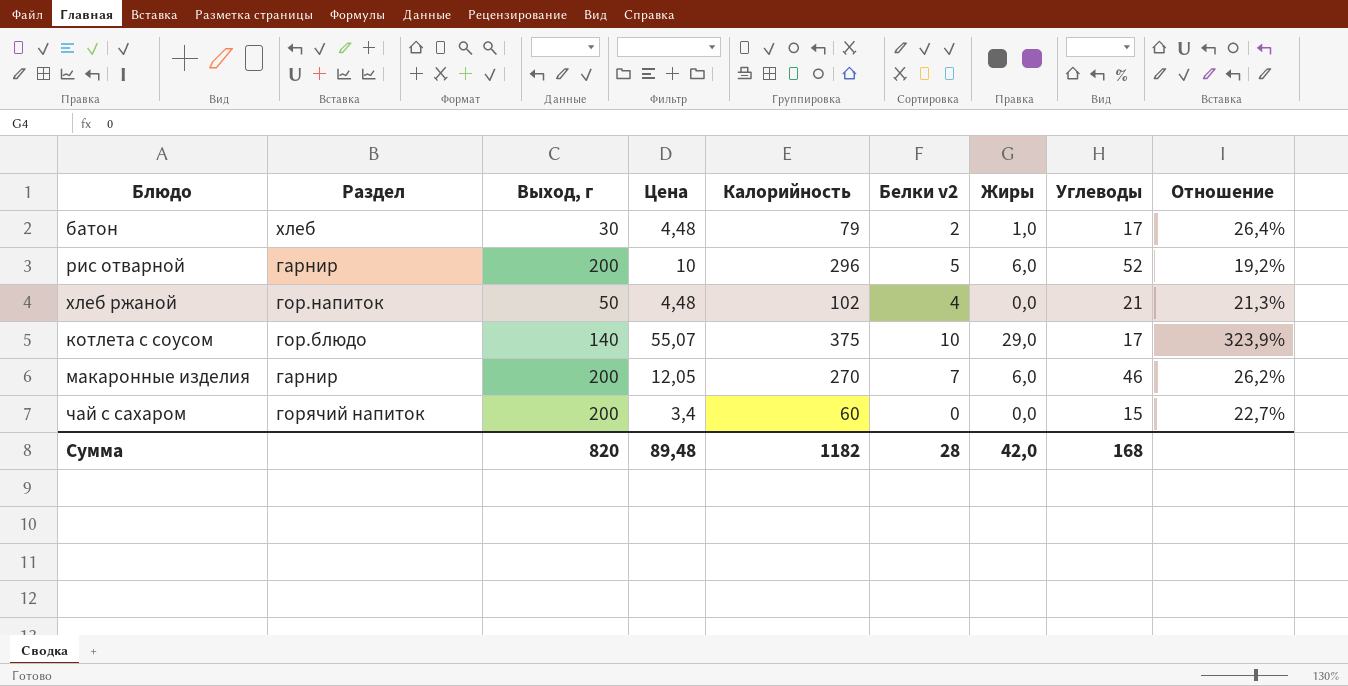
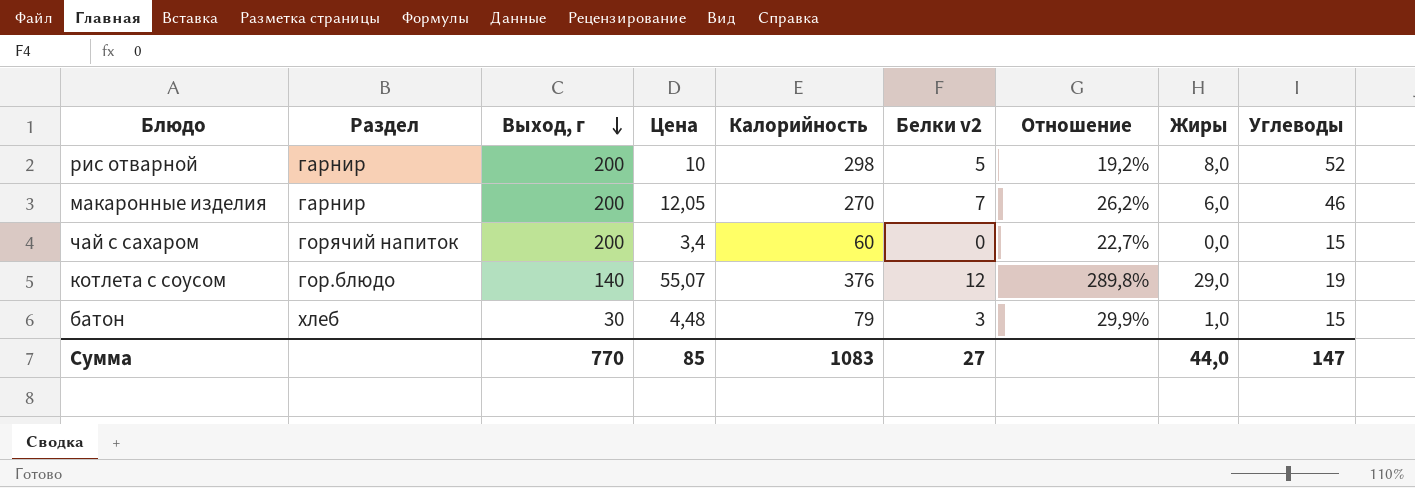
row order: none -> Выход, г descending
column Отношение | position: 9 -> 7
row хлеб ржаной: гор.напиток | 50 | 4,48 | 102 | 4 | 0,0 | 21 | 21,3% -> none
рис отварной | Калорийность: 296 -> 298
рис отварной | Жиры: 6,0 -> 8,0
котлета с соусом | Калорийность: 375 -> 376
котлета с соусом | Белки v2: 10 -> 12
котлета с соусом | Отношение: 323,9% -> 289,8%
котлета с соусом | Углеводы: 17 -> 19
батон | Белки v2: 2 -> 3
батон | Отношение: 26,4% -> 29,9%
батон | Углеводы: 17 -> 15
Сумма | Выход, г: 820 -> 770
Сумма | Цена: 89,48 -> 85
Сумма | Калорийность: 1182 -> 1083
Сумма | Белки v2: 28 -> 27
Сумма | Жиры: 42,0 -> 44,0
Сумма | Углеводы: 168 -> 147

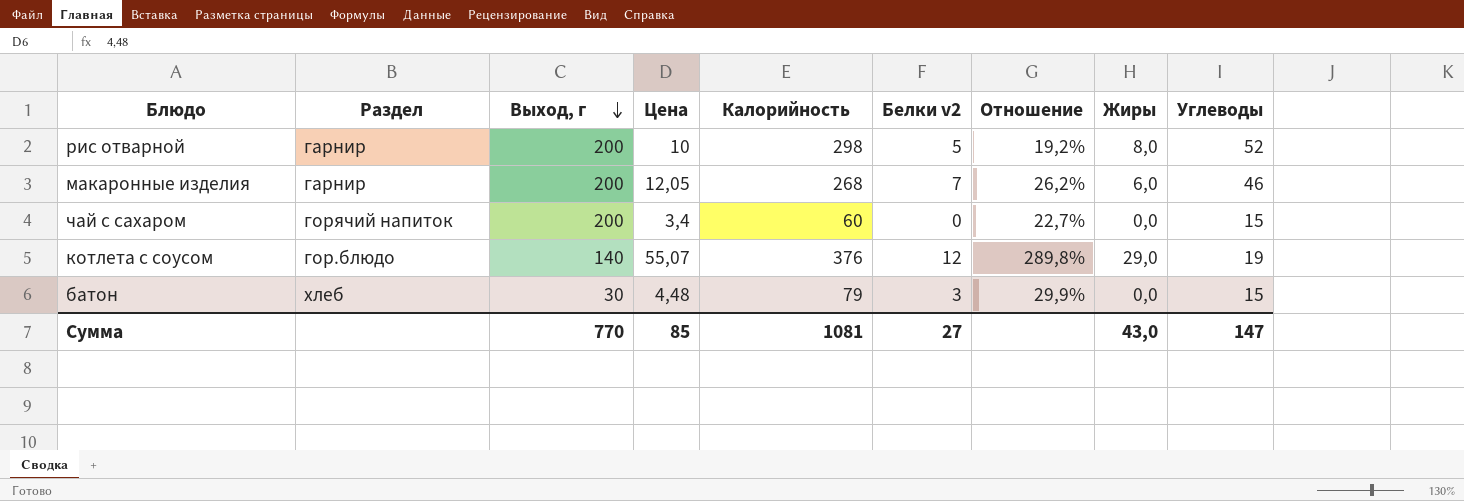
макаронные изделия | Калорийность: 270 -> 268
батон | Жиры: 1,0 -> 0,0
Сумма | Калорийность: 1083 -> 1081
Сумма | Жиры: 44,0 -> 43,0

